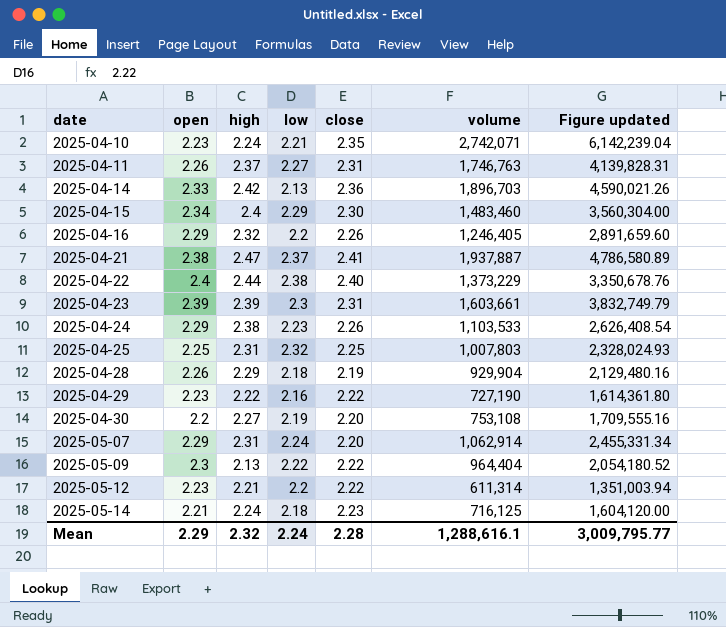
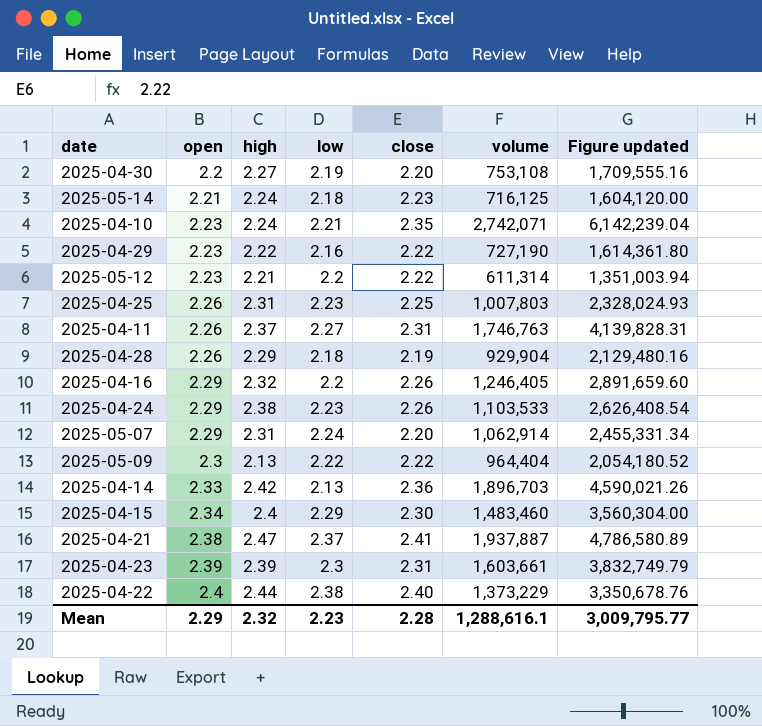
row order: date ascending -> open ascending
2025-04-25 | open: 2.25 -> 2.26
2025-04-25 | low: 2.32 -> 2.23
Mean | low: 2.24 -> 2.23

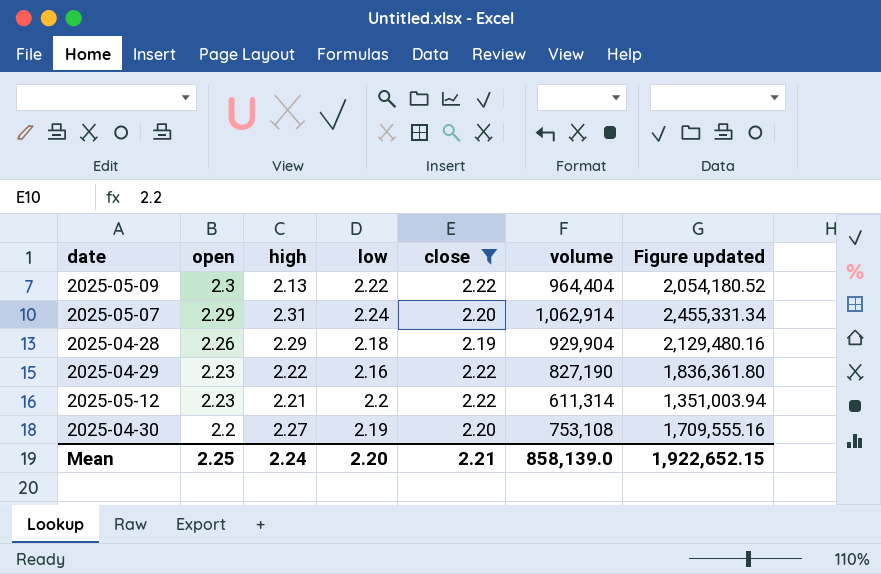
filter: none -> close <= 2.22
row order: open ascending -> open descending
2025-04-29 | volume: 727,190 -> 827,190
2025-04-29 | Figure updated: 1,614,361.80 -> 1,836,361.80
Mean | open: 2.29 -> 2.25
Mean | high: 2.32 -> 2.24
Mean | low: 2.23 -> 2.20
Mean | close: 2.28 -> 2.21
Mean | volume: 1,288,616.1 -> 858,139.0
Mean | Figure updated: 3,009,795.77 -> 1,922,652.15

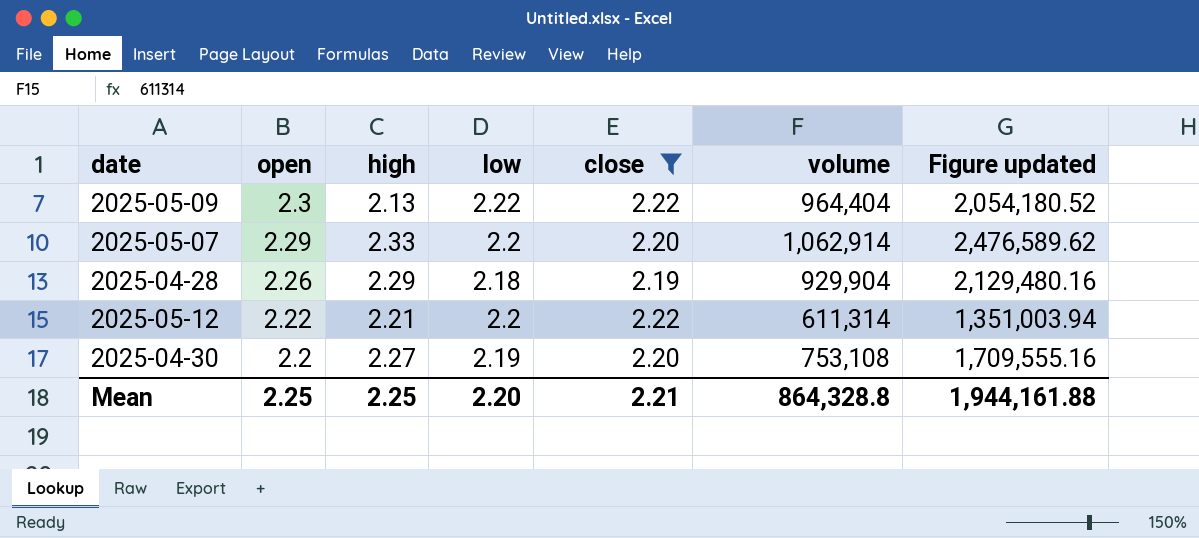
row 2025-04-29: 2.23 | 2.22 | 2.16 | 2.22 | 827,190 | 1,836,361.80 -> none
2025-05-07 | high: 2.31 -> 2.33
2025-05-07 | low: 2.24 -> 2.2
2025-05-07 | Figure updated: 2,455,331.34 -> 2,476,589.62
2025-05-12 | open: 2.23 -> 2.22
Mean | high: 2.24 -> 2.25
Mean | volume: 858,139.0 -> 864,328.8
Mean | Figure updated: 1,922,652.15 -> 1,944,161.88

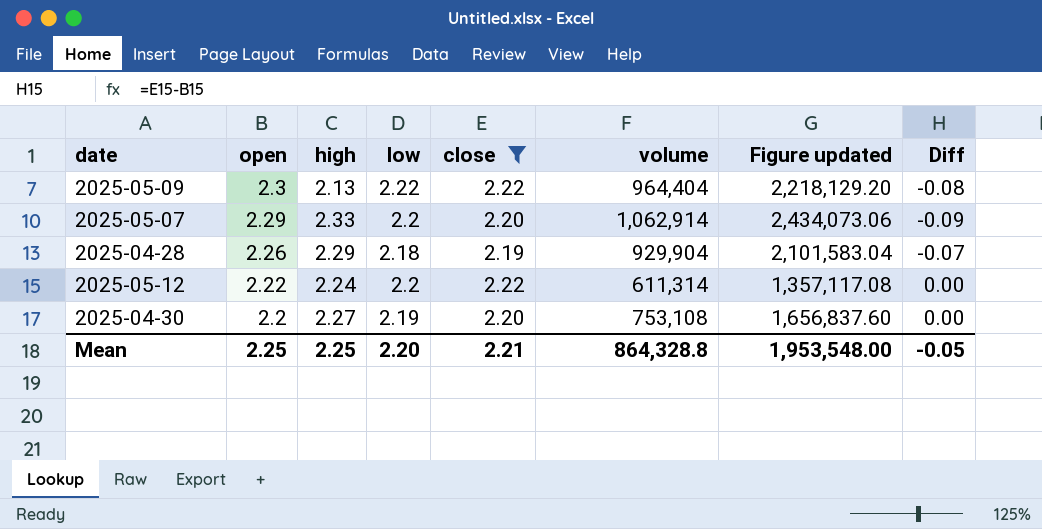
column Figure updated | formula: [high] * [volume] -> [open] * [volume]
column Diff | formula: none -> [close] - [open]
2025-05-12 | high: 2.21 -> 2.24
Mean | Figure updated: 1,944,161.88 -> 1,953,548.00

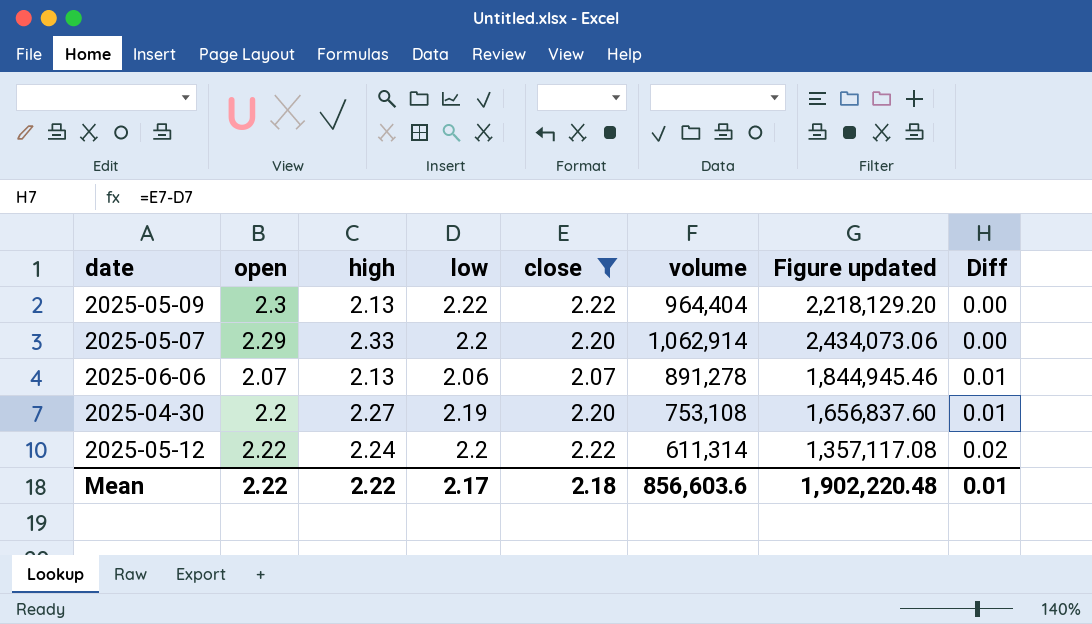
row order: open descending -> Diff ascending
column Diff | formula: [close] - [open] -> [close] - [low]
row 2025-04-28: 2.26 | 2.29 | 2.18 | 2.19 | 929,904 | 2,101,583.04 | -0.07 -> none
row 2025-06-06: none -> 2.07 | 2.13 | 2.06 | 2.07 | 891,278 | 1,844,945.46 | 0.01
Mean | open: 2.25 -> 2.22
Mean | high: 2.25 -> 2.22
Mean | low: 2.20 -> 2.17
Mean | close: 2.21 -> 2.18
Mean | volume: 864,328.8 -> 856,603.6
Mean | Figure updated: 1,953,548.00 -> 1,902,220.48
Mean | Diff: -0.05 -> 0.01

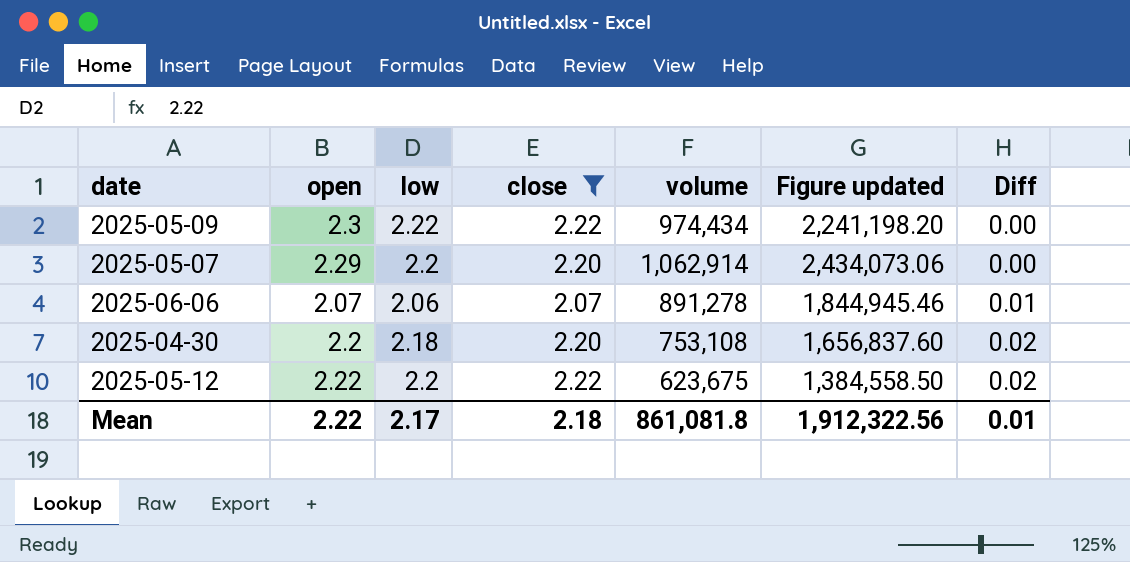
column high | position: 3 -> none
2025-05-09 | volume: 964,404 -> 974,434
2025-05-09 | Figure updated: 2,218,129.20 -> 2,241,198.20
2025-04-30 | low: 2.19 -> 2.18
2025-04-30 | Diff: 0.01 -> 0.02
2025-05-12 | volume: 611,314 -> 623,675
2025-05-12 | Figure updated: 1,357,117.08 -> 1,384,558.50
Mean | volume: 856,603.6 -> 861,081.8
Mean | Figure updated: 1,902,220.48 -> 1,912,322.56

